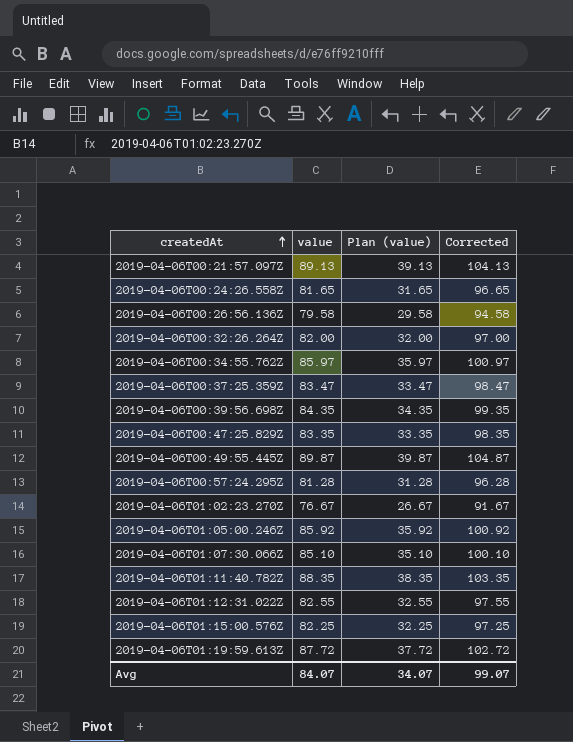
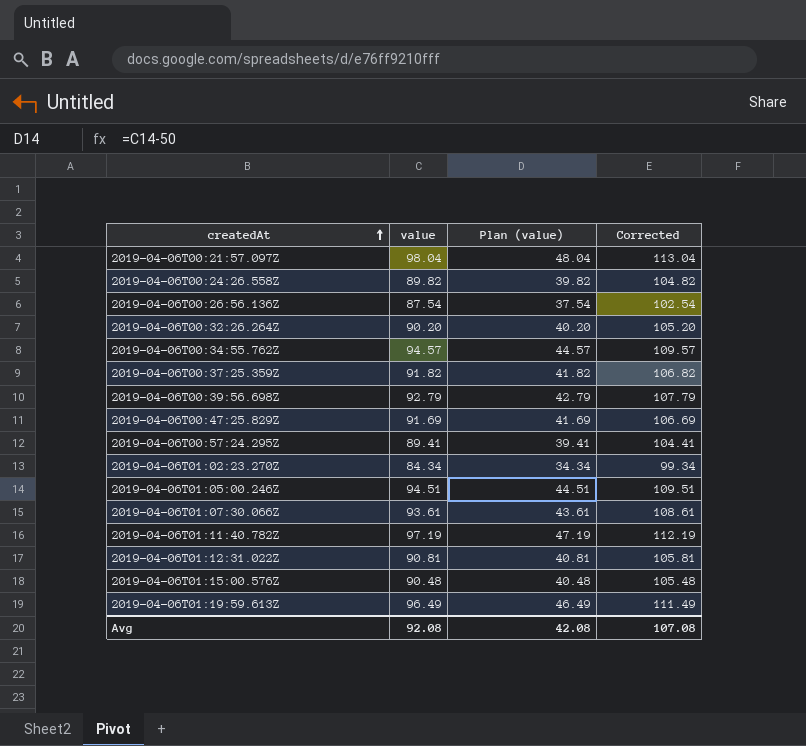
row 2019-04-06T00:49:55.445Z: 89.87 | 39.87 | 104.87 -> none
2019-04-06T00:21:57.097Z | value: 89.13 -> 98.04
2019-04-06T00:21:57.097Z | Plan (value): 39.13 -> 48.04
2019-04-06T00:21:57.097Z | Corrected: 104.13 -> 113.04
2019-04-06T00:24:26.558Z | value: 81.65 -> 89.82
2019-04-06T00:24:26.558Z | Plan (value): 31.65 -> 39.82
2019-04-06T00:24:26.558Z | Corrected: 96.65 -> 104.82
2019-04-06T00:26:56.136Z | value: 79.58 -> 87.54
2019-04-06T00:26:56.136Z | Plan (value): 29.58 -> 37.54
2019-04-06T00:26:56.136Z | Corrected: 94.58 -> 102.54
2019-04-06T00:32:26.264Z | value: 82.00 -> 90.20
2019-04-06T00:32:26.264Z | Plan (value): 32.00 -> 40.20
2019-04-06T00:32:26.264Z | Corrected: 97.00 -> 105.20
2019-04-06T00:34:55.762Z | value: 85.97 -> 94.57
2019-04-06T00:34:55.762Z | Plan (value): 35.97 -> 44.57
2019-04-06T00:34:55.762Z | Corrected: 100.97 -> 109.57
2019-04-06T00:37:25.359Z | value: 83.47 -> 91.82
2019-04-06T00:37:25.359Z | Plan (value): 33.47 -> 41.82
2019-04-06T00:37:25.359Z | Corrected: 98.47 -> 106.82
2019-04-06T00:39:56.698Z | value: 84.35 -> 92.79
2019-04-06T00:39:56.698Z | Plan (value): 34.35 -> 42.79
2019-04-06T00:39:56.698Z | Corrected: 99.35 -> 107.79
2019-04-06T00:47:25.829Z | value: 83.35 -> 91.69
2019-04-06T00:47:25.829Z | Plan (value): 33.35 -> 41.69
2019-04-06T00:47:25.829Z | Corrected: 98.35 -> 106.69
2019-04-06T00:57:24.295Z | value: 81.28 -> 89.41
2019-04-06T00:57:24.295Z | Plan (value): 31.28 -> 39.41
2019-04-06T00:57:24.295Z | Corrected: 96.28 -> 104.41
2019-04-06T01:02:23.270Z | value: 76.67 -> 84.34
2019-04-06T01:02:23.270Z | Plan (value): 26.67 -> 34.34
2019-04-06T01:02:23.270Z | Corrected: 91.67 -> 99.34
2019-04-06T01:05:00.246Z | value: 85.92 -> 94.51
2019-04-06T01:05:00.246Z | Plan (value): 35.92 -> 44.51
2019-04-06T01:05:00.246Z | Corrected: 100.92 -> 109.51
2019-04-06T01:07:30.066Z | value: 85.10 -> 93.61
2019-04-06T01:07:30.066Z | Plan (value): 35.10 -> 43.61
2019-04-06T01:07:30.066Z | Corrected: 100.10 -> 108.61
2019-04-06T01:11:40.782Z | value: 88.35 -> 97.19
2019-04-06T01:11:40.782Z | Plan (value): 38.35 -> 47.19
2019-04-06T01:11:40.782Z | Corrected: 103.35 -> 112.19
2019-04-06T01:12:31.022Z | value: 82.55 -> 90.81
2019-04-06T01:12:31.022Z | Plan (value): 32.55 -> 40.81
2019-04-06T01:12:31.022Z | Corrected: 97.55 -> 105.81
2019-04-06T01:15:00.576Z | value: 82.25 -> 90.48
2019-04-06T01:15:00.576Z | Plan (value): 32.25 -> 40.48
2019-04-06T01:15:00.576Z | Corrected: 97.25 -> 105.48
2019-04-06T01:19:59.613Z | value: 87.72 -> 96.49
2019-04-06T01:19:59.613Z | Plan (value): 37.72 -> 46.49
2019-04-06T01:19:59.613Z | Corrected: 102.72 -> 111.49
Avg | value: 84.07 -> 92.08
Avg | Plan (value): 34.07 -> 42.08
Avg | Corrected: 99.07 -> 107.08

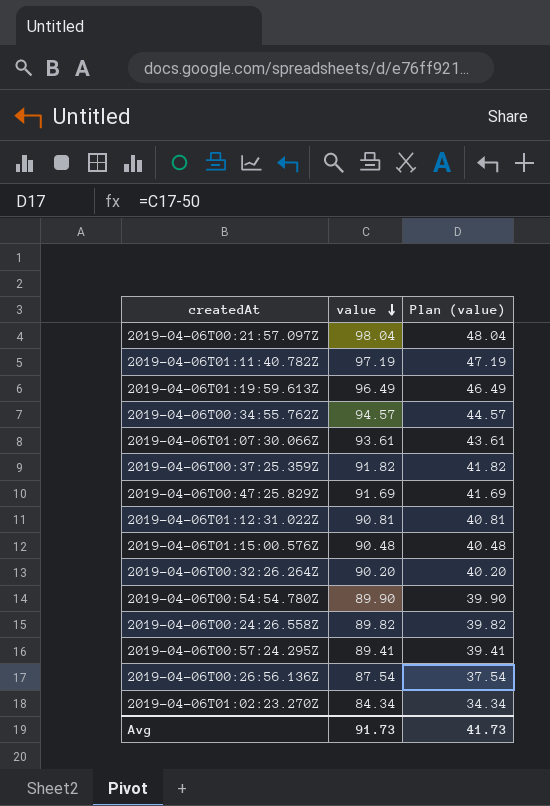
row order: createdAt ascending -> value descending
column Corrected | formula: [value] + 15 -> none
row 2019-04-06T00:39:56.698Z: 92.79 | 42.79 | 107.79 -> none
row 2019-04-06T01:05:00.246Z: 94.51 | 44.51 | 109.51 -> none
row 2019-04-06T00:54:54.780Z: none -> 89.90 | 39.90
Avg | value: 92.08 -> 91.73
Avg | Plan (value): 42.08 -> 41.73

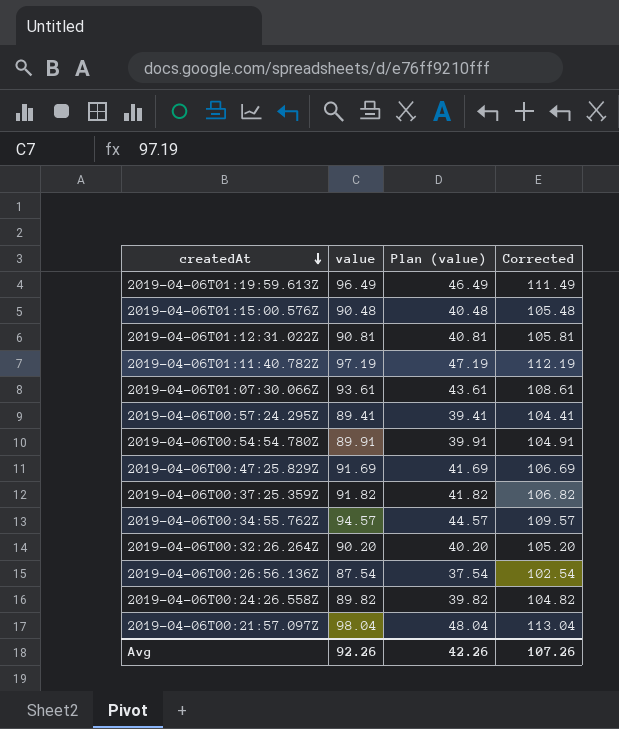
row order: value descending -> createdAt descending
column Corrected | formula: none -> [value] + 15
row 2019-04-06T01:02:23.270Z: 84.34 | 34.34 -> none
2019-04-06T00:54:54.780Z | value: 89.90 -> 89.91
2019-04-06T00:54:54.780Z | Plan (value): 39.90 -> 39.91
Avg | value: 91.73 -> 92.26
Avg | Plan (value): 41.73 -> 42.26

